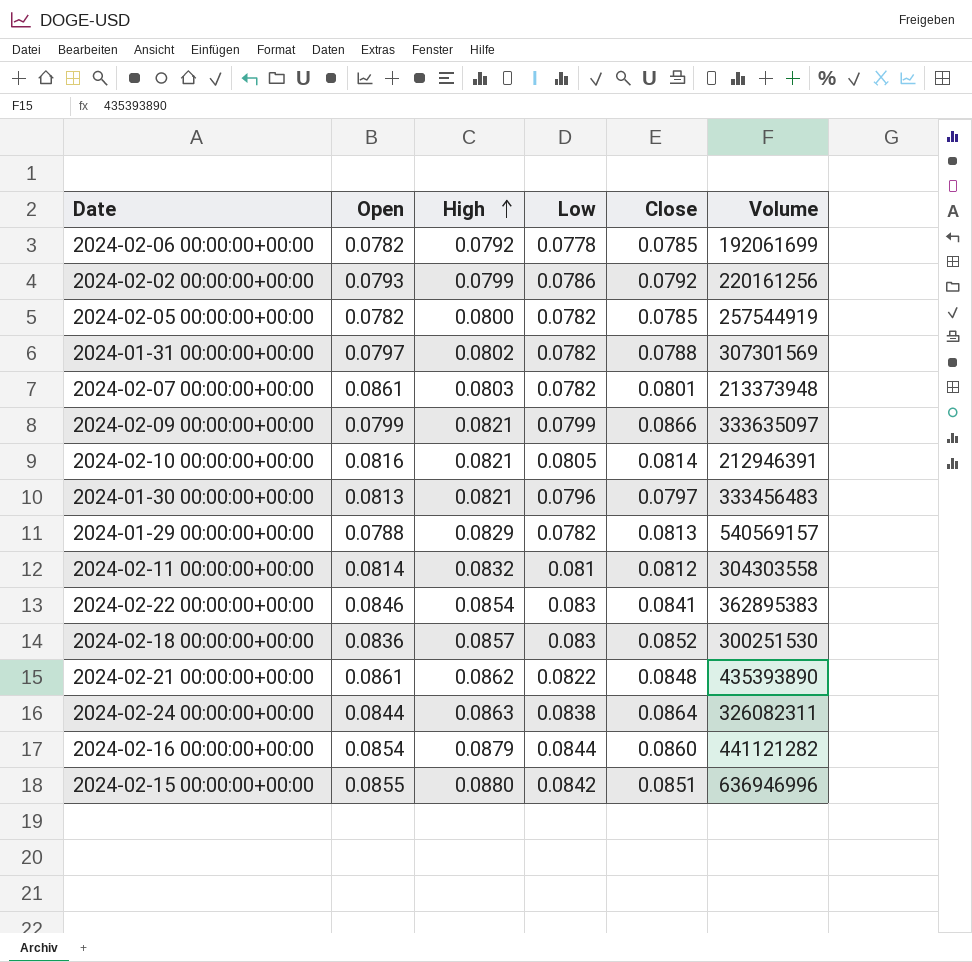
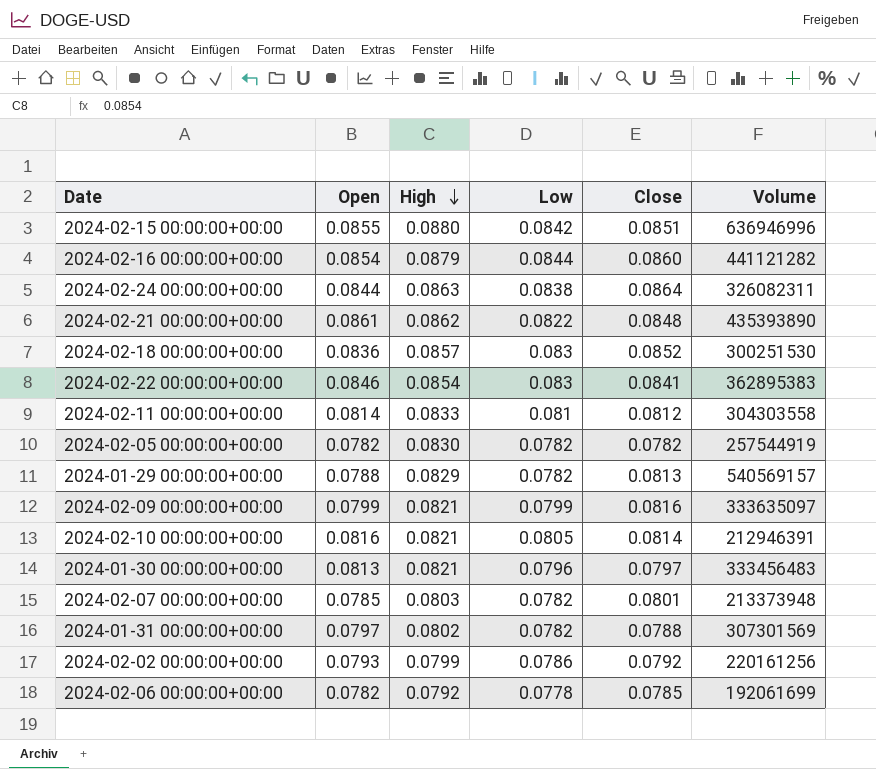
row order: High ascending -> High descending
2024-02-11 00:00:00+00:00 | High: 0.0832 -> 0.0833
2024-02-05 00:00:00+00:00 | High: 0.0800 -> 0.0830
2024-02-05 00:00:00+00:00 | Close: 0.0785 -> 0.0782
2024-02-09 00:00:00+00:00 | Close: 0.0866 -> 0.0816
2024-02-07 00:00:00+00:00 | Open: 0.0861 -> 0.0785

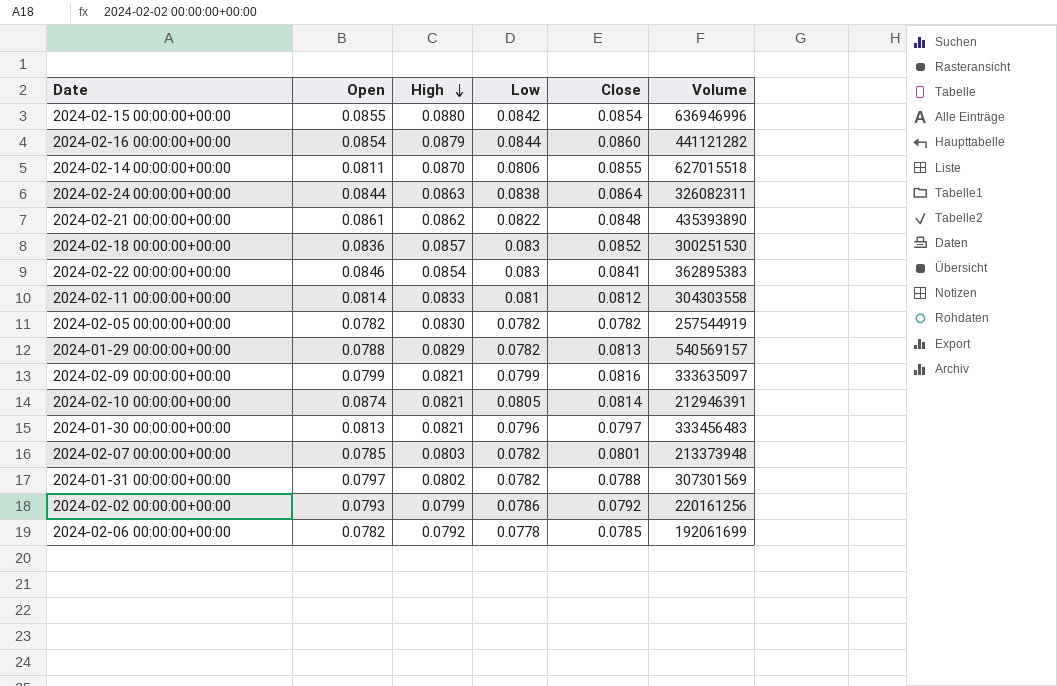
2024-02-15 00:00:00+00:00 | Close: 0.0851 -> 0.0854
row 2024-02-14 00:00:00+00:00: none -> 0.0811 | 0.0870 | 0.0806 | 0.0855 | 627015518
2024-02-10 00:00:00+00:00 | Open: 0.0816 -> 0.0874

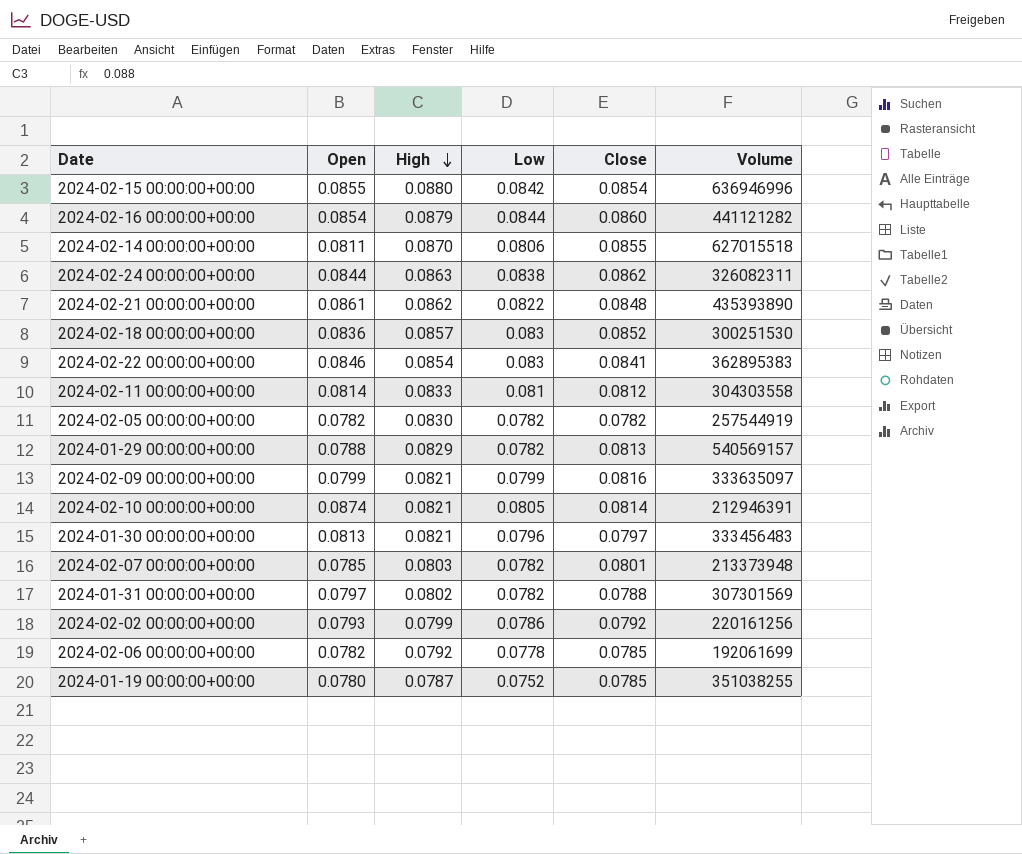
2024-02-24 00:00:00+00:00 | Close: 0.0864 -> 0.0862
row 2024-01-19 00:00:00+00:00: none -> 0.0780 | 0.0787 | 0.0752 | 0.0785 | 351038255

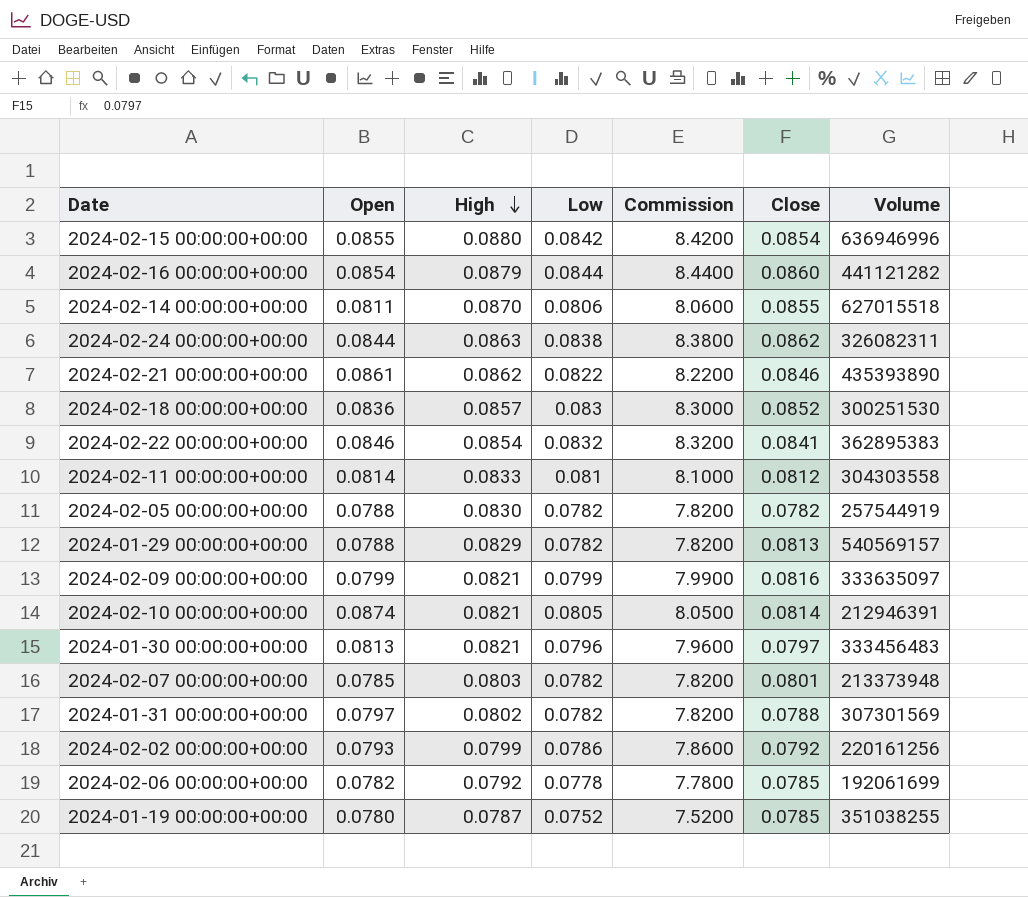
column Commission | formula: none -> [Low] * 100
2024-02-21 00:00:00+00:00 | Close: 0.0848 -> 0.0846
2024-02-22 00:00:00+00:00 | Low: 0.083 -> 0.0832
2024-02-05 00:00:00+00:00 | Open: 0.0782 -> 0.0788

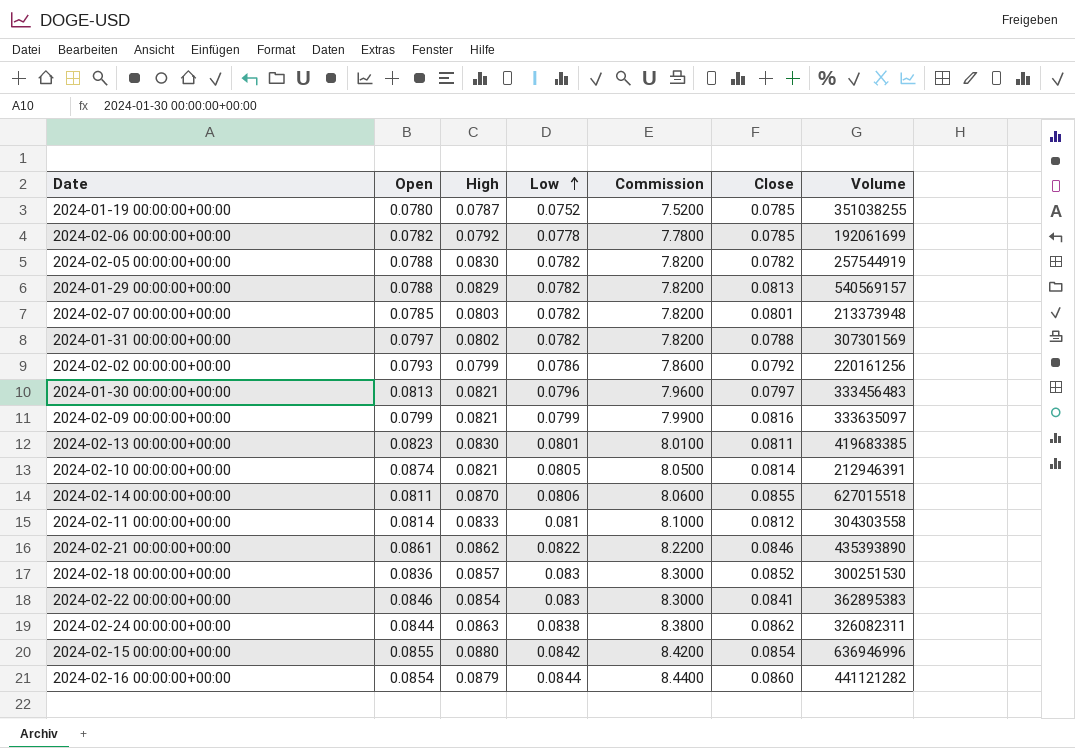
row order: High descending -> Low ascending
row 2024-02-13 00:00:00+00:00: none -> 0.0823 | 0.0830 | 0.0801 | 8.0100 | 0.0811 | 419683385
2024-02-22 00:00:00+00:00 | Low: 0.0832 -> 0.083
2024-02-22 00:00:00+00:00 | Commission: 8.3200 -> 8.3000

